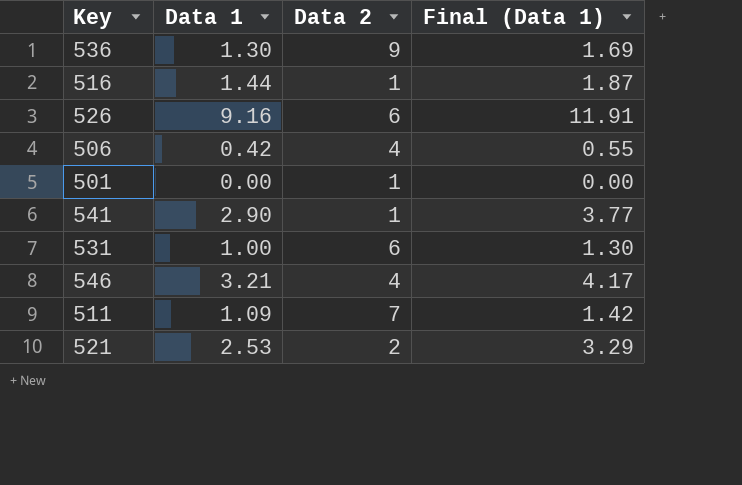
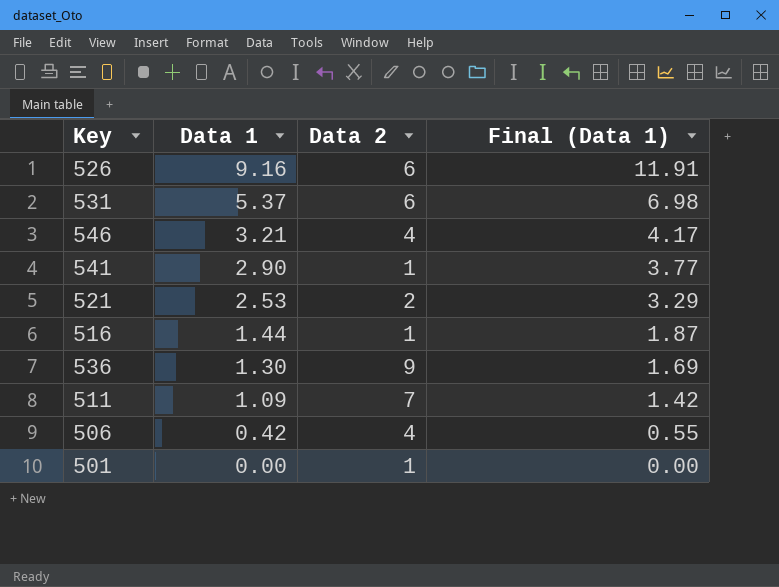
row order: none -> Data 1 descending
531 | Data 1: 1.00 -> 5.37
531 | Final (Data 1): 1.30 -> 6.98

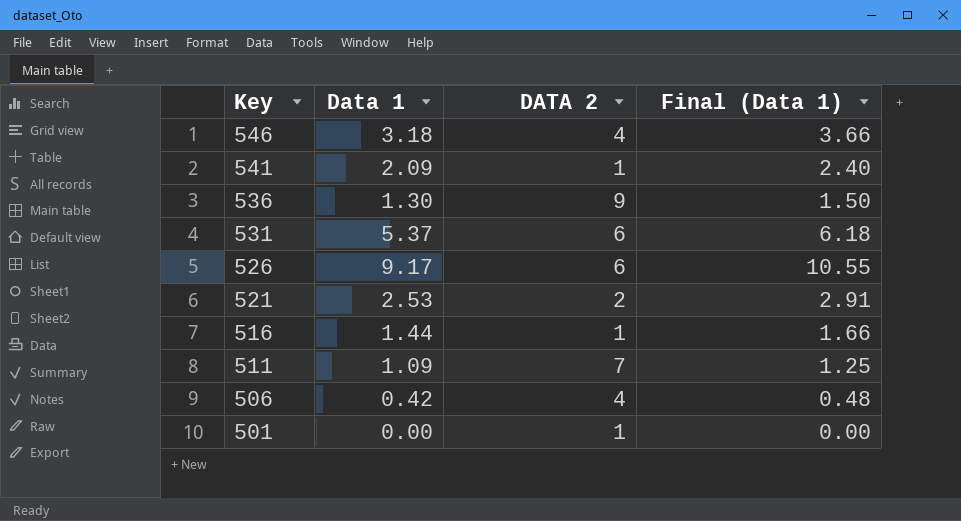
row order: Data 1 descending -> Key descending
column name: Data 2 -> DATA 2
column Final (Data 1) | formula: [Data 1] * 1.3 -> [Data 1] * 1.15
546 | Data 1: 3.21 -> 3.18
541 | Data 1: 2.90 -> 2.09
526 | Data 1: 9.16 -> 9.17

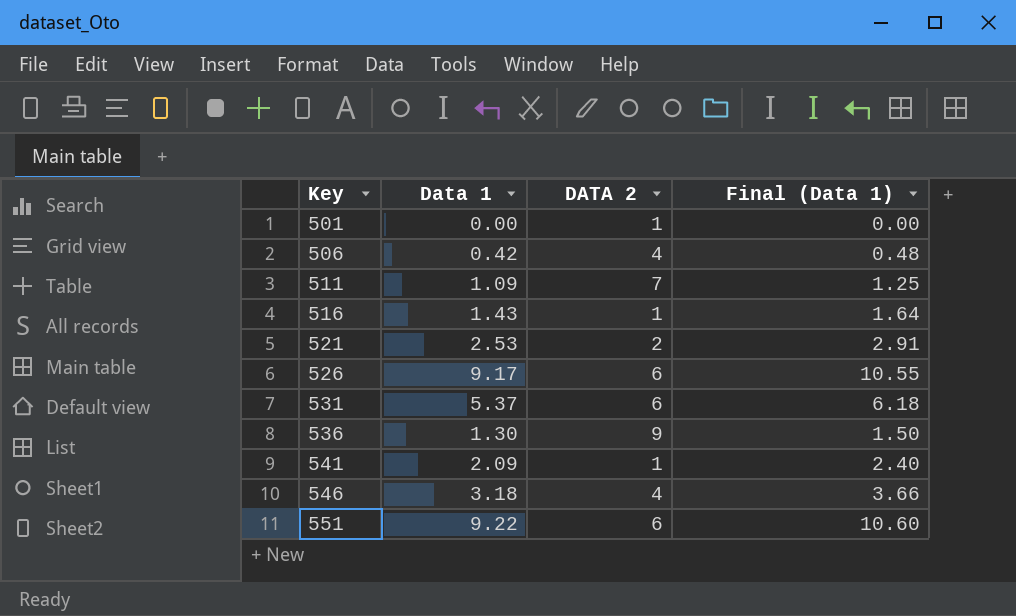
row order: Key descending -> Key ascending
516 | Data 1: 1.44 -> 1.43
516 | Final (Data 1): 1.66 -> 1.64
row 551: none -> 9.22 | 6 | 10.60

